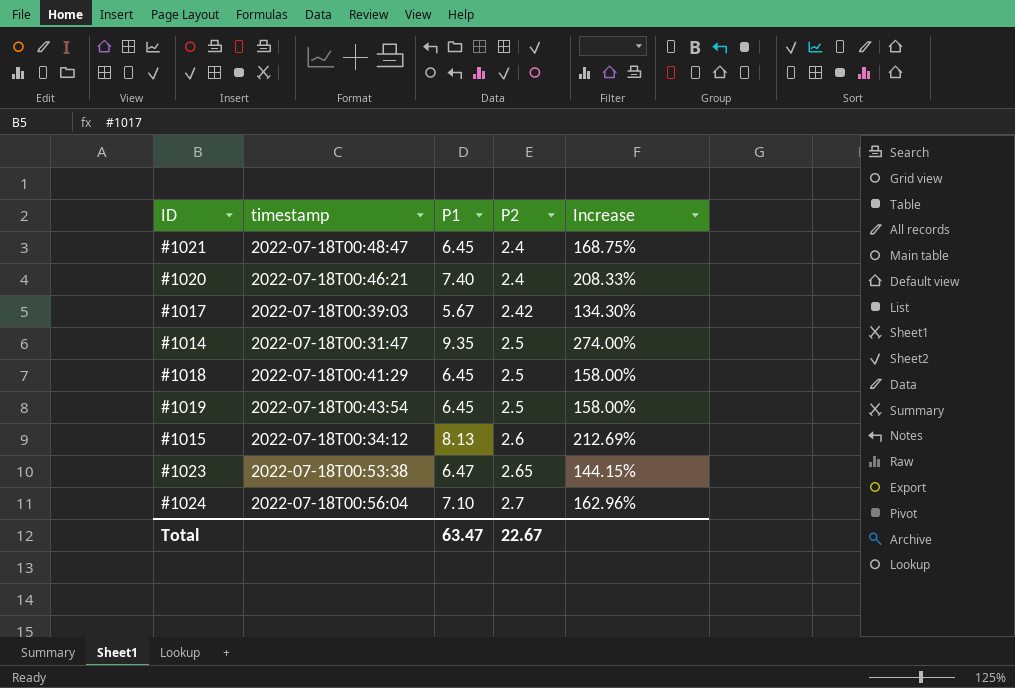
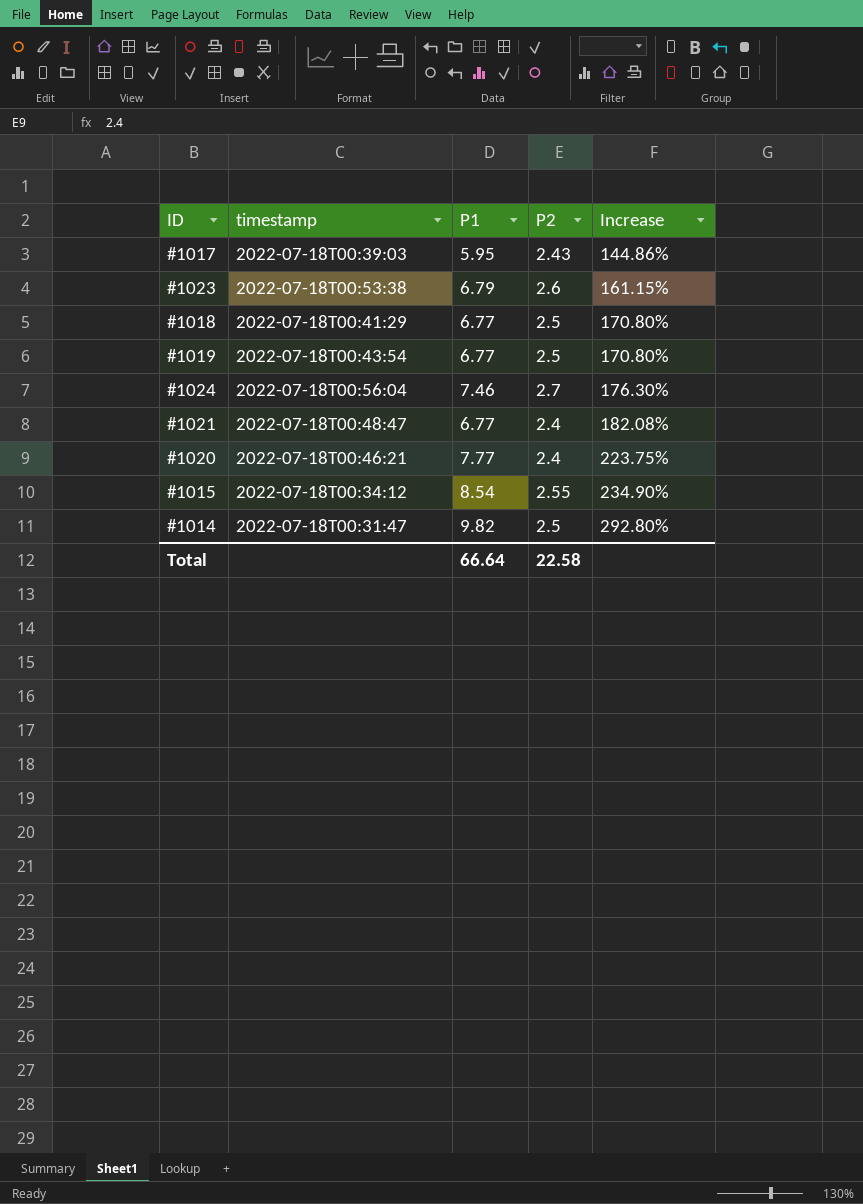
row order: P2 ascending -> Increase ascending
#1017 | P1: 5.67 -> 5.95
#1017 | P2: 2.42 -> 2.43
#1017 | Increase: 134.30% -> 144.86%
#1023 | P1: 6.47 -> 6.79
#1023 | P2: 2.65 -> 2.6
#1023 | Increase: 144.15% -> 161.15%
#1018 | P1: 6.45 -> 6.77
#1018 | Increase: 158.00% -> 170.80%
#1019 | P1: 6.45 -> 6.77
#1019 | Increase: 158.00% -> 170.80%
#1024 | P1: 7.10 -> 7.46
#1024 | Increase: 162.96% -> 176.30%
#1021 | P1: 6.45 -> 6.77
#1021 | Increase: 168.75% -> 182.08%
#1020 | P1: 7.40 -> 7.77
#1020 | Increase: 208.33% -> 223.75%
#1015 | P1: 8.13 -> 8.54
#1015 | P2: 2.6 -> 2.55
#1015 | Increase: 212.69% -> 234.90%
#1014 | P1: 9.35 -> 9.82
#1014 | Increase: 274.00% -> 292.80%
Total | P1: 63.47 -> 66.64
Total | P2: 22.67 -> 22.58

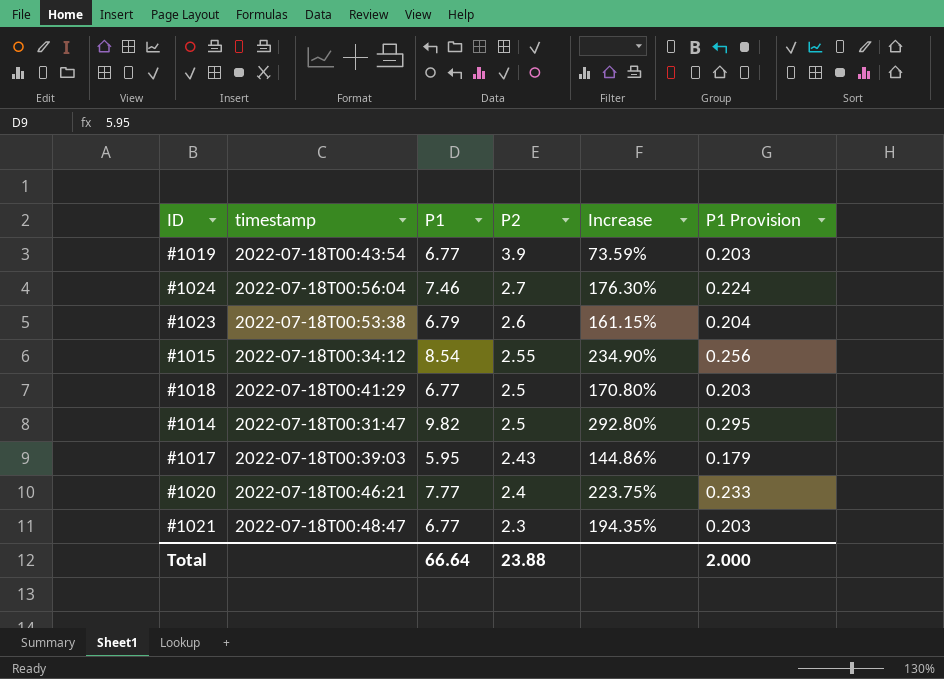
row order: Increase ascending -> P2 descending
column P1 Provision | formula: none -> [P1] * 0.03
#1019 | P2: 2.5 -> 3.9
#1019 | Increase: 170.80% -> 73.59%
#1021 | P2: 2.4 -> 2.3
#1021 | Increase: 182.08% -> 194.35%
Total | P2: 22.58 -> 23.88

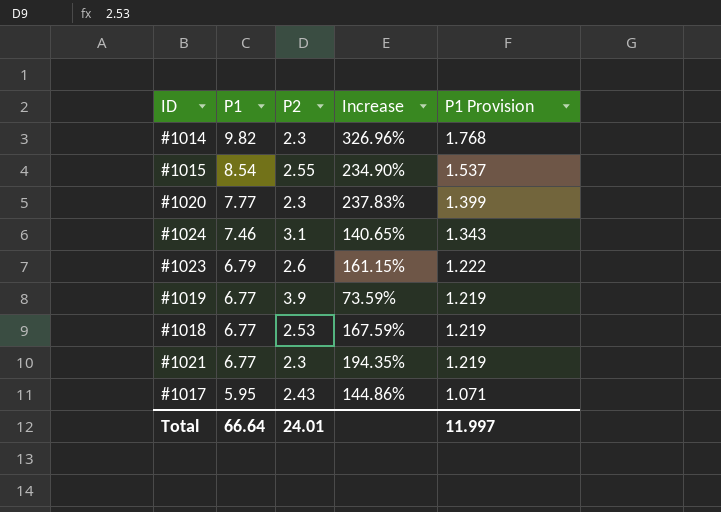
row order: P2 descending -> P1 descending
column timestamp | position: 2 -> none
column P1 Provision | formula: [P1] * 0.03 -> [P1] * 0.18
#1014 | P2: 2.5 -> 2.3
#1014 | Increase: 292.80% -> 326.96%
#1020 | P2: 2.4 -> 2.3
#1020 | Increase: 223.75% -> 237.83%
#1024 | P2: 2.7 -> 3.1
#1024 | Increase: 176.30% -> 140.65%
#1018 | P2: 2.5 -> 2.53
#1018 | Increase: 170.80% -> 167.59%
Total | P2: 23.88 -> 24.01
Total | P1 Provision: 2.000 -> 11.997

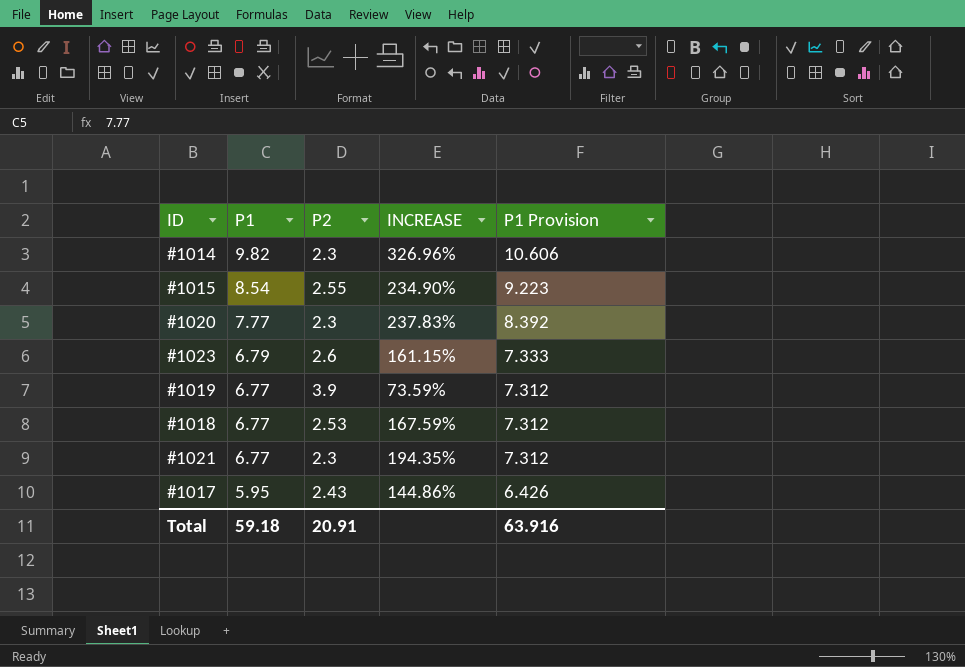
column name: Increase -> INCREASE
column P1 Provision | formula: [P1] * 0.18 -> [P1] * 1.08
row #1024: 7.46 | 3.1 | 140.65% | 1.343 -> none
Total | P1: 66.64 -> 59.18
Total | P2: 24.01 -> 20.91
Total | P1 Provision: 11.997 -> 63.916

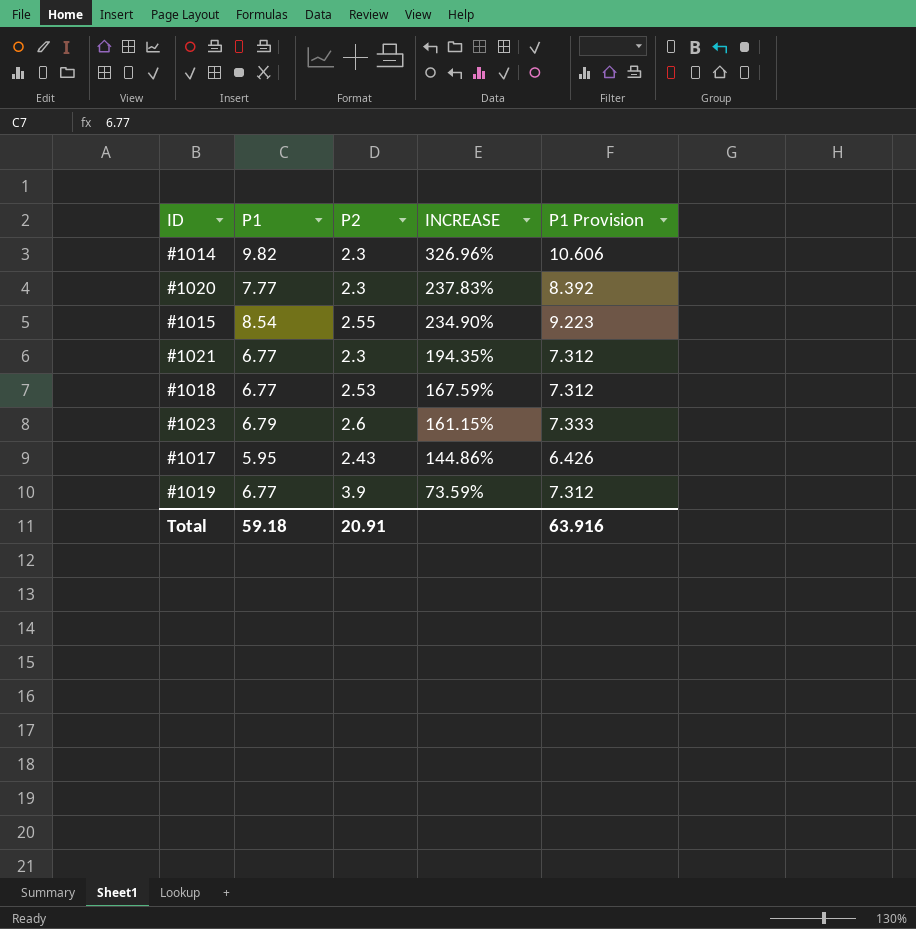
row order: P1 descending -> INCREASE descending

